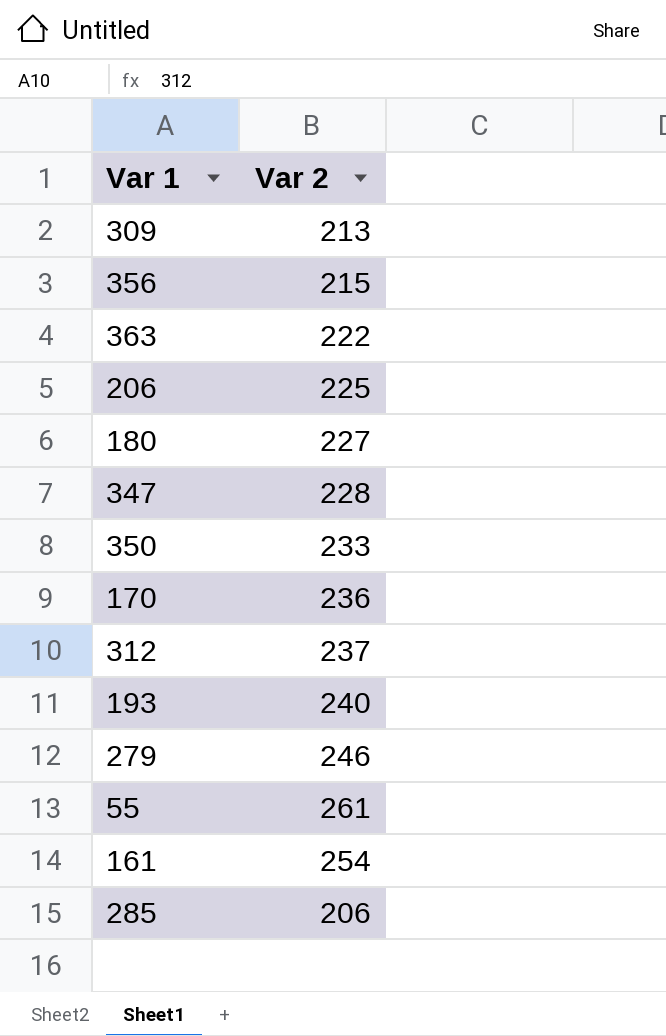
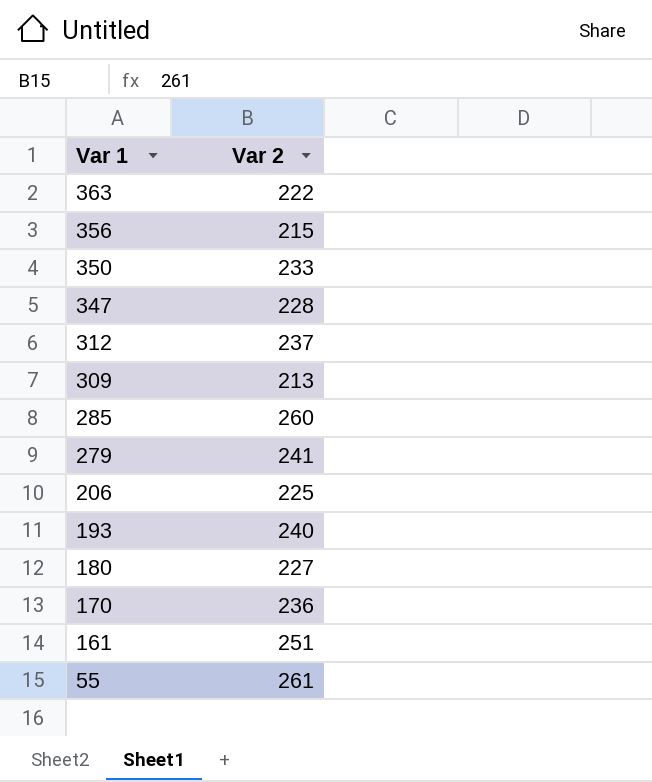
row order: none -> Var 1 descending
285 | Var 2: 206 -> 260
279 | Var 2: 246 -> 241
161 | Var 2: 254 -> 251

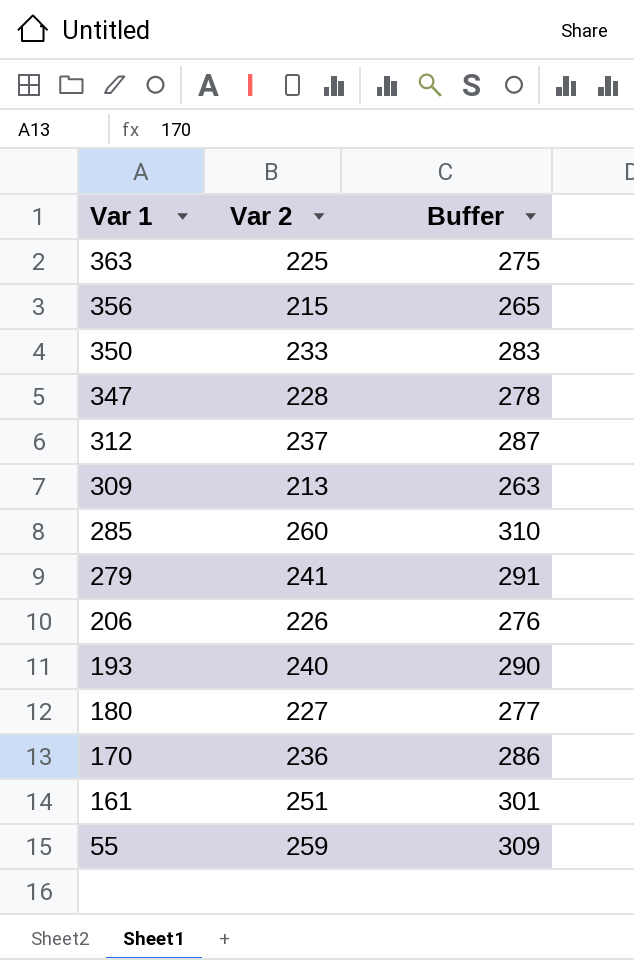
column Buffer | formula: none -> [Var 2] + 50
363 | Var 2: 222 -> 225
206 | Var 2: 225 -> 226
55 | Var 2: 261 -> 259

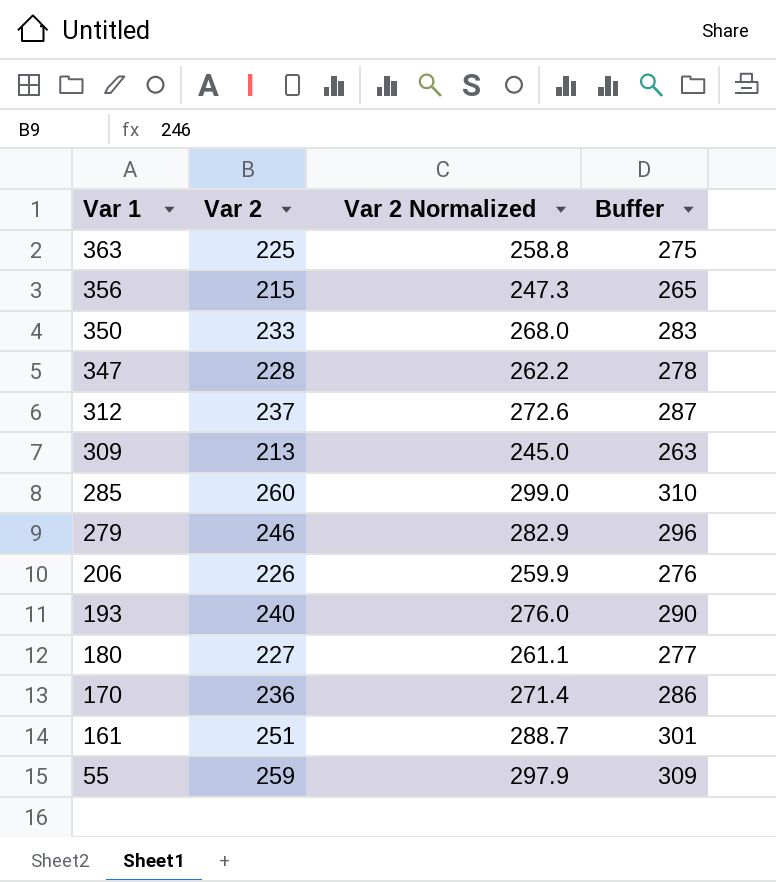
column Var 2 Normalized | formula: none -> [Var 2] * 1.15
279 | Var 2: 241 -> 246
279 | Buffer: 291 -> 296

